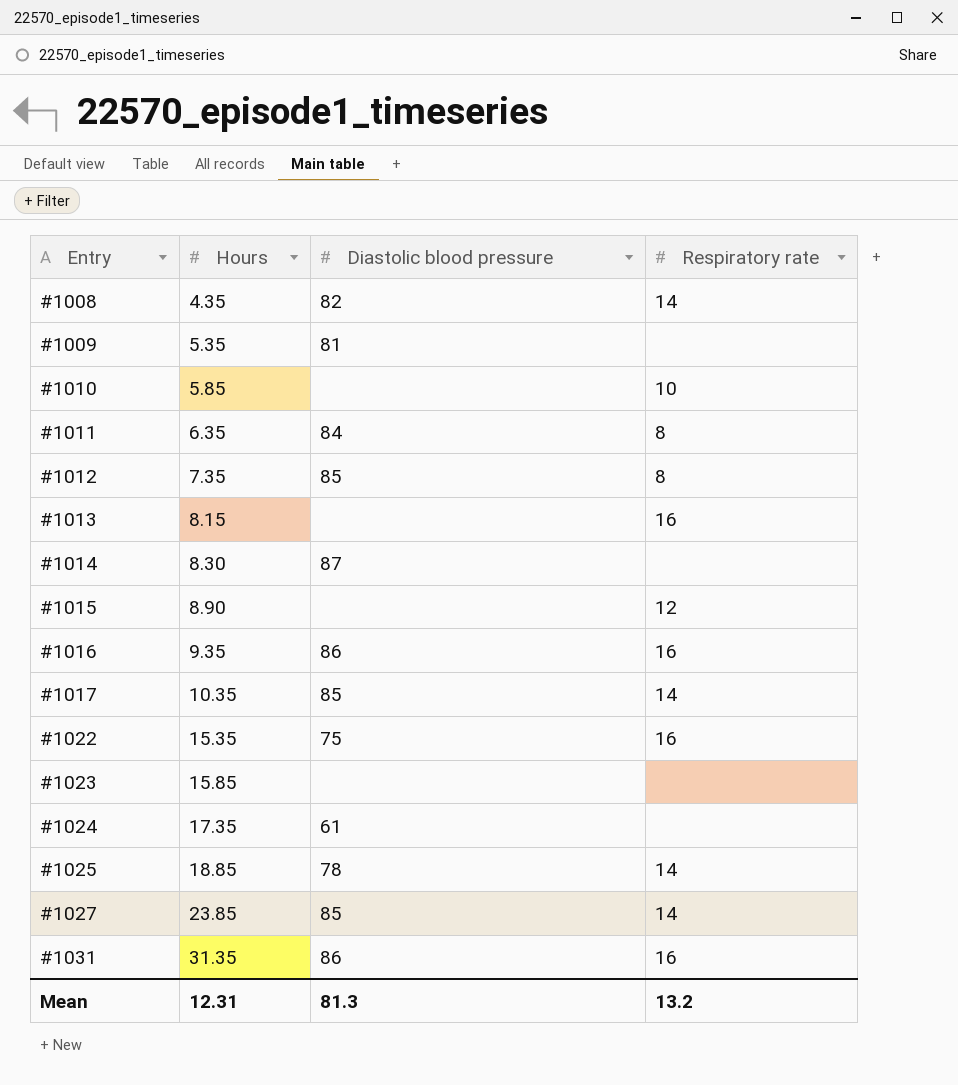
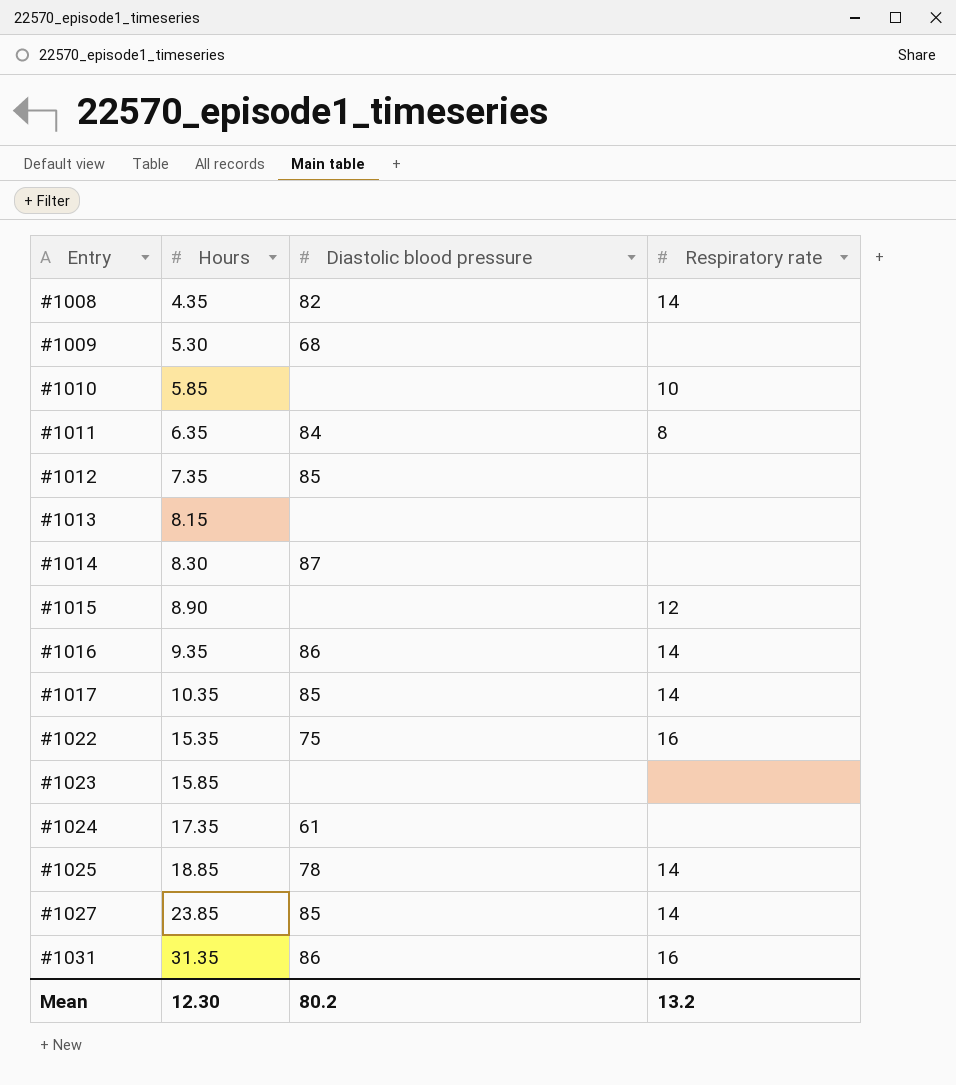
#1009 | Hours: 5.35 -> 5.30
#1009 | Diastolic blood pressure: 81 -> 68
#1012 | Respiratory rate: 8 -> none
#1013 | Respiratory rate: 16 -> none
#1016 | Respiratory rate: 16 -> 14
Mean | Hours: 12.31 -> 12.30
Mean | Diastolic blood pressure: 81.3 -> 80.2

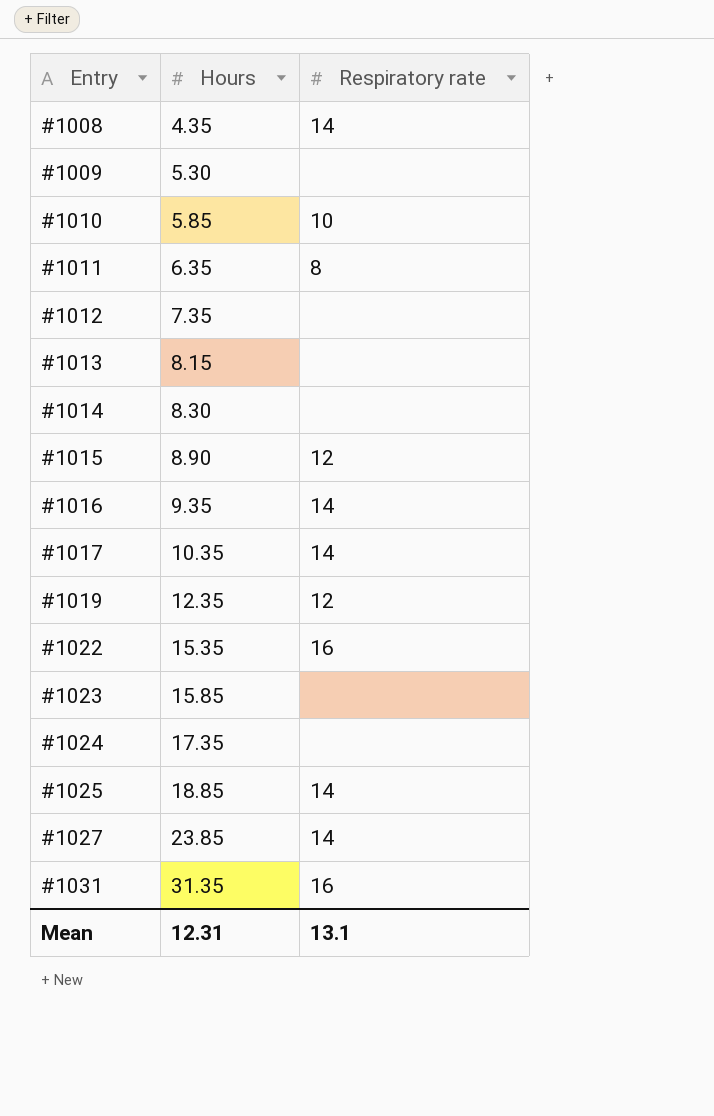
column Diastolic blood pressure | position: 3 -> none
row #1019: none -> 12.35 | 12
Mean | Hours: 12.30 -> 12.31
Mean | Respiratory rate: 13.2 -> 13.1

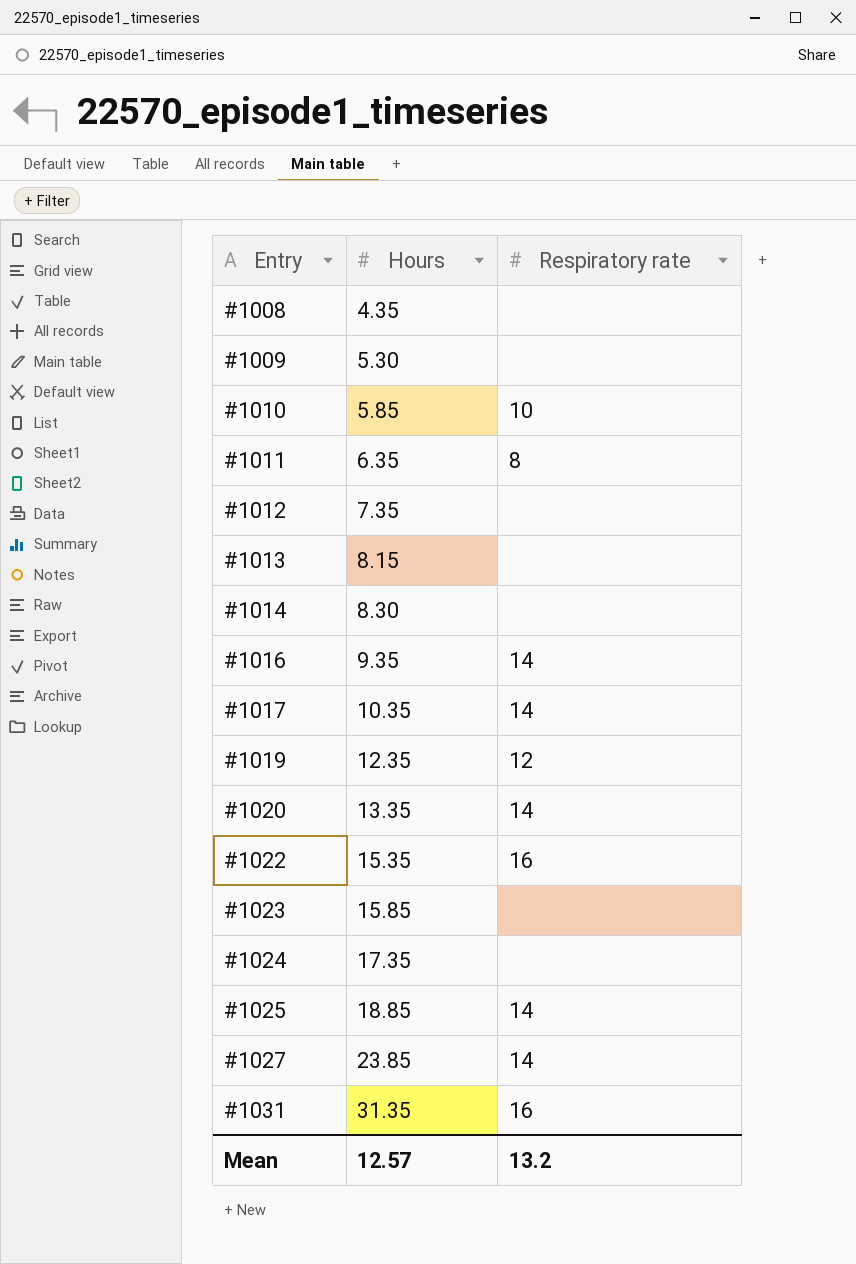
row #1015: 8.90 | 12 -> none
#1008 | Respiratory rate: 14 -> none
row #1020: none -> 13.35 | 14
Mean | Hours: 12.31 -> 12.57
Mean | Respiratory rate: 13.1 -> 13.2

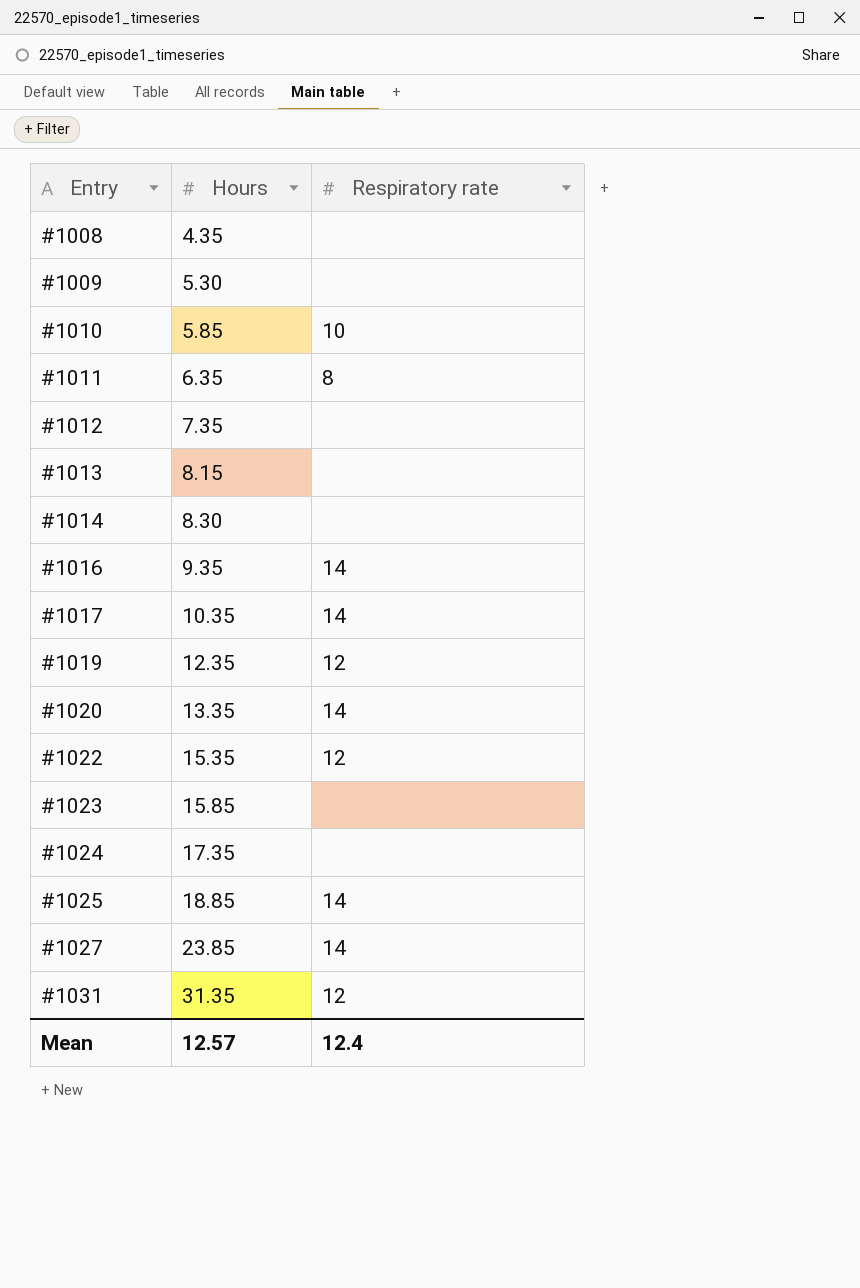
#1022 | Respiratory rate: 16 -> 12
#1031 | Respiratory rate: 16 -> 12
Mean | Respiratory rate: 13.2 -> 12.4

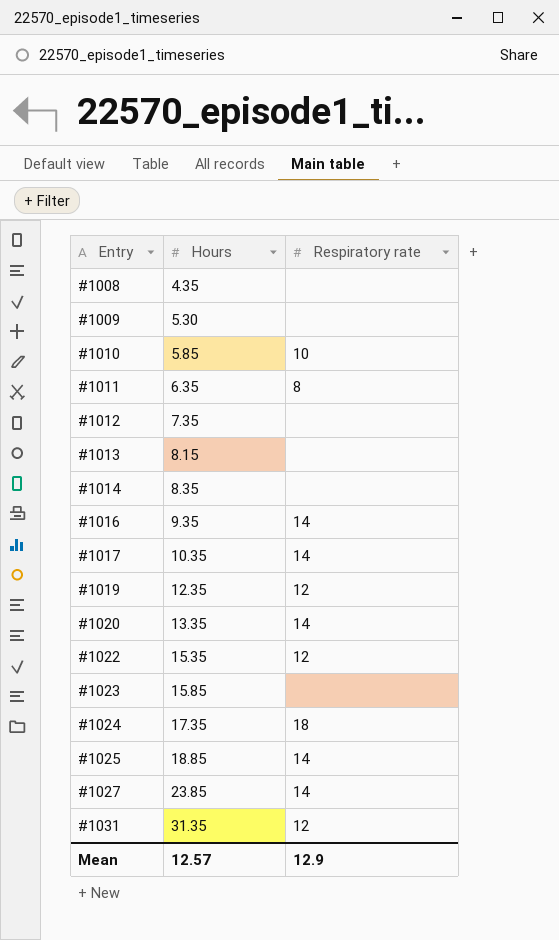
#1014 | Hours: 8.30 -> 8.35
#1024 | Respiratory rate: none -> 18
Mean | Respiratory rate: 12.4 -> 12.9

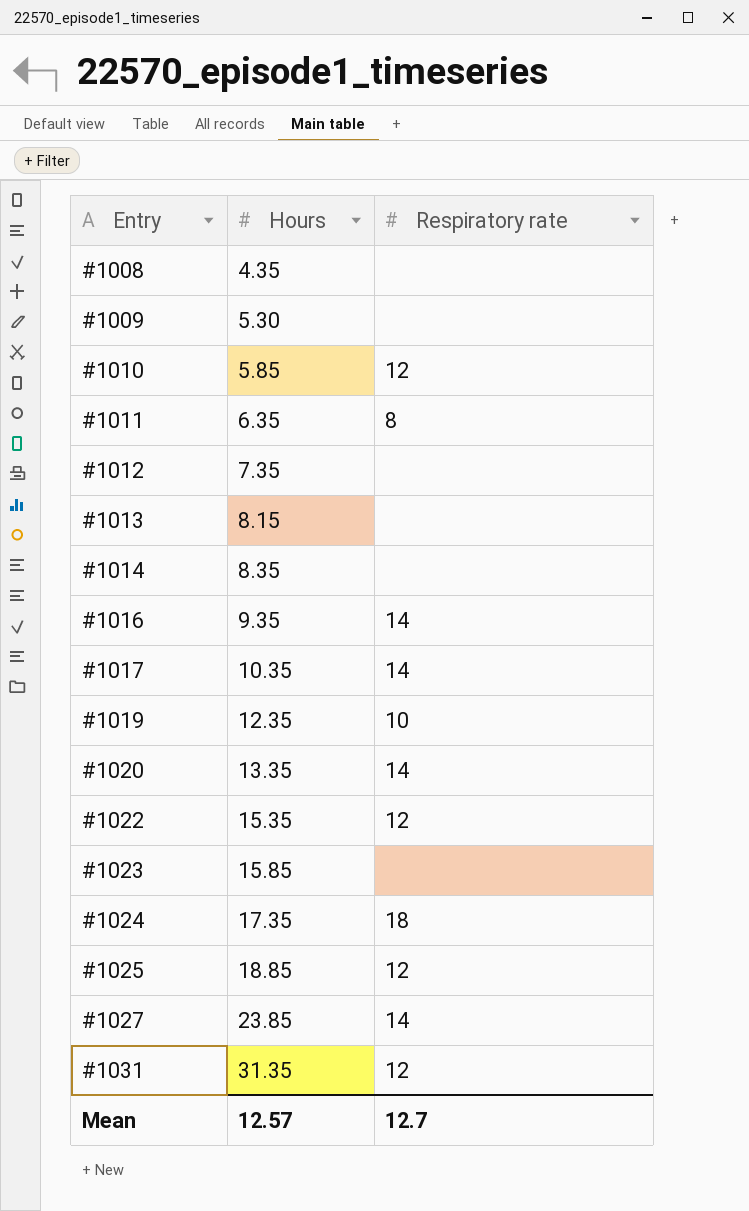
#1010 | Respiratory rate: 10 -> 12
#1019 | Respiratory rate: 12 -> 10
#1025 | Respiratory rate: 14 -> 12
Mean | Respiratory rate: 12.9 -> 12.7

